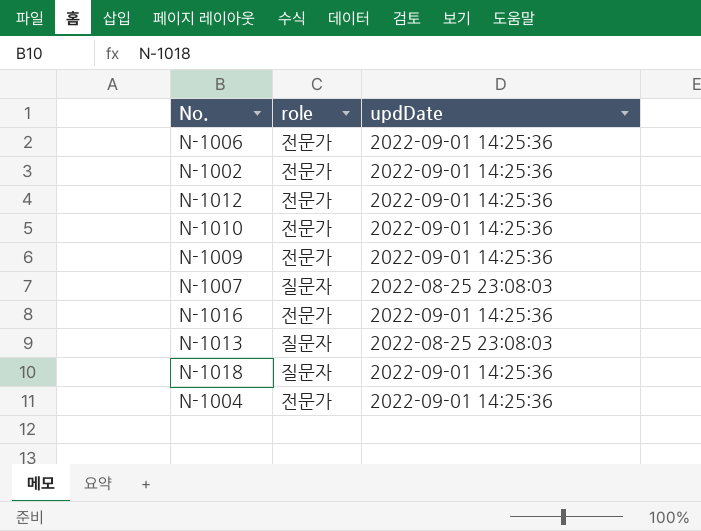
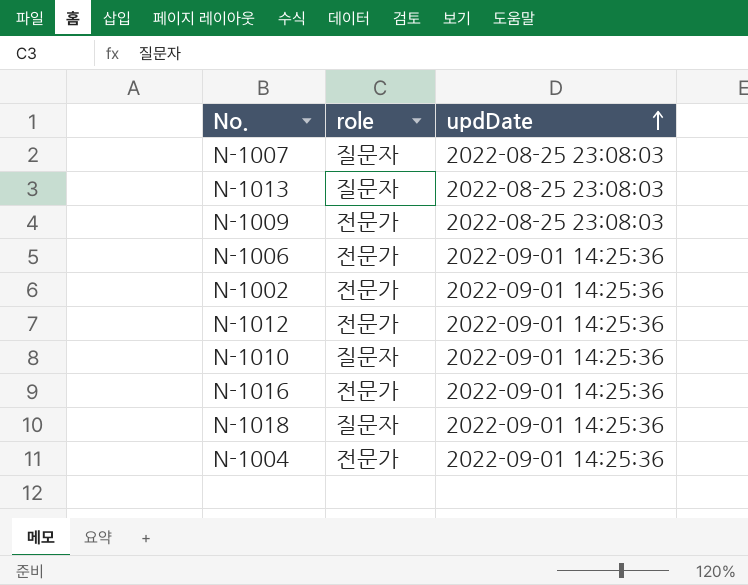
row order: none -> updDate ascending
N-1009 | updDate: 2022-09-01 14:25:36 -> 2022-08-25 23:08:03
N-1010 | role: 전문가 -> 질문자

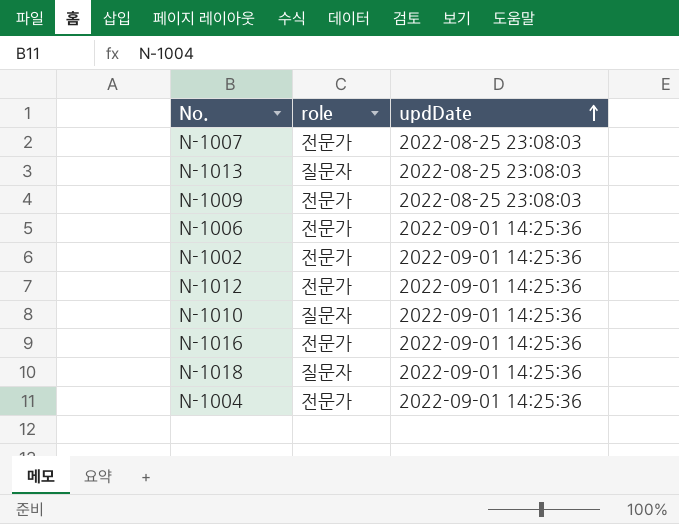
N-1007 | role: 질문자 -> 전문가

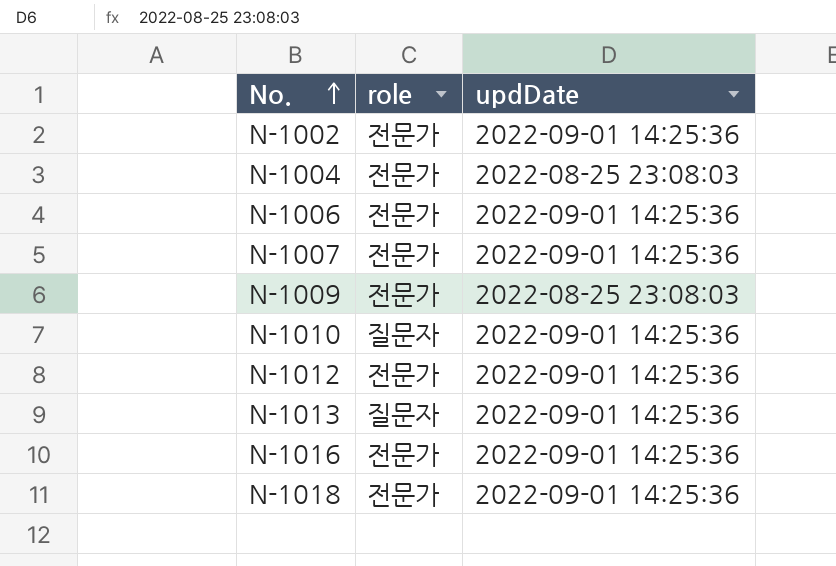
row order: updDate ascending -> No. ascending
N-1004 | updDate: 2022-09-01 14:25:36 -> 2022-08-25 23:08:03
N-1007 | updDate: 2022-08-25 23:08:03 -> 2022-09-01 14:25:36
N-1013 | updDate: 2022-08-25 23:08:03 -> 2022-09-01 14:25:36
N-1018 | role: 질문자 -> 전문가

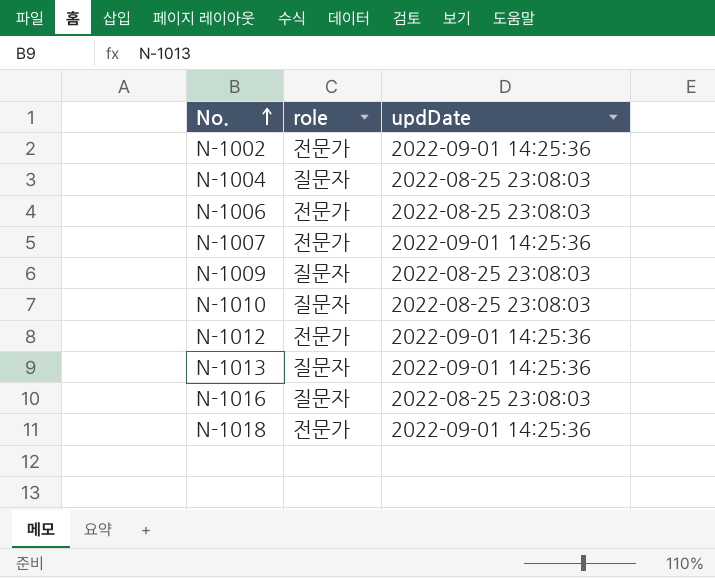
N-1004 | role: 전문가 -> 질문자
N-1006 | updDate: 2022-09-01 14:25:36 -> 2022-08-25 23:08:03
N-1009 | role: 전문가 -> 질문자
N-1010 | updDate: 2022-09-01 14:25:36 -> 2022-08-25 23:08:03
N-1016 | role: 전문가 -> 질문자
N-1016 | updDate: 2022-09-01 14:25:36 -> 2022-08-25 23:08:03

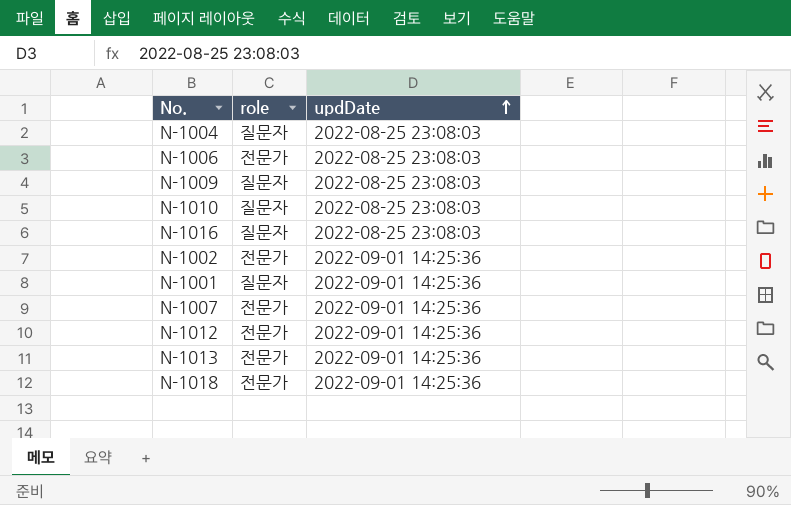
row order: No. ascending -> updDate ascending
row N-1001: none -> 질문자 | 2022-09-01 14:25:36
N-1013 | role: 질문자 -> 전문가

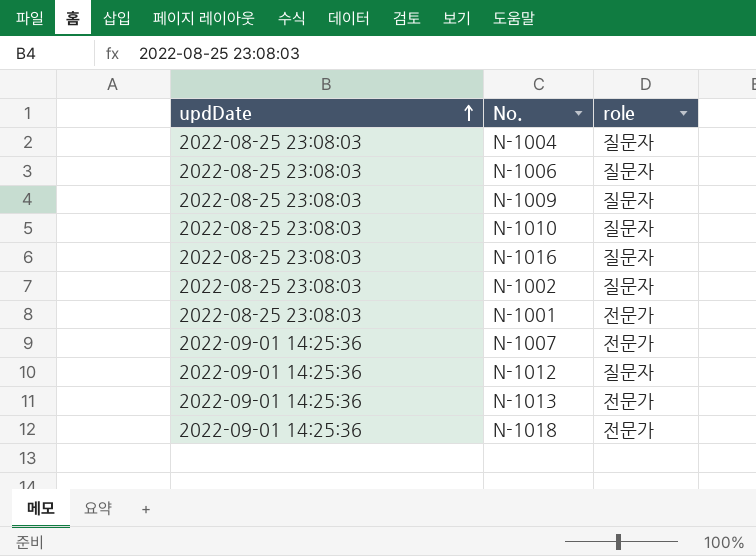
column updDate | position: 3 -> 1
N-1006 | role: 전문가 -> 질문자
N-1002 | updDate: 2022-09-01 14:25:36 -> 2022-08-25 23:08:03
N-1002 | role: 전문가 -> 질문자
N-1001 | updDate: 2022-09-01 14:25:36 -> 2022-08-25 23:08:03
N-1001 | role: 질문자 -> 전문가
N-1012 | role: 전문가 -> 질문자

